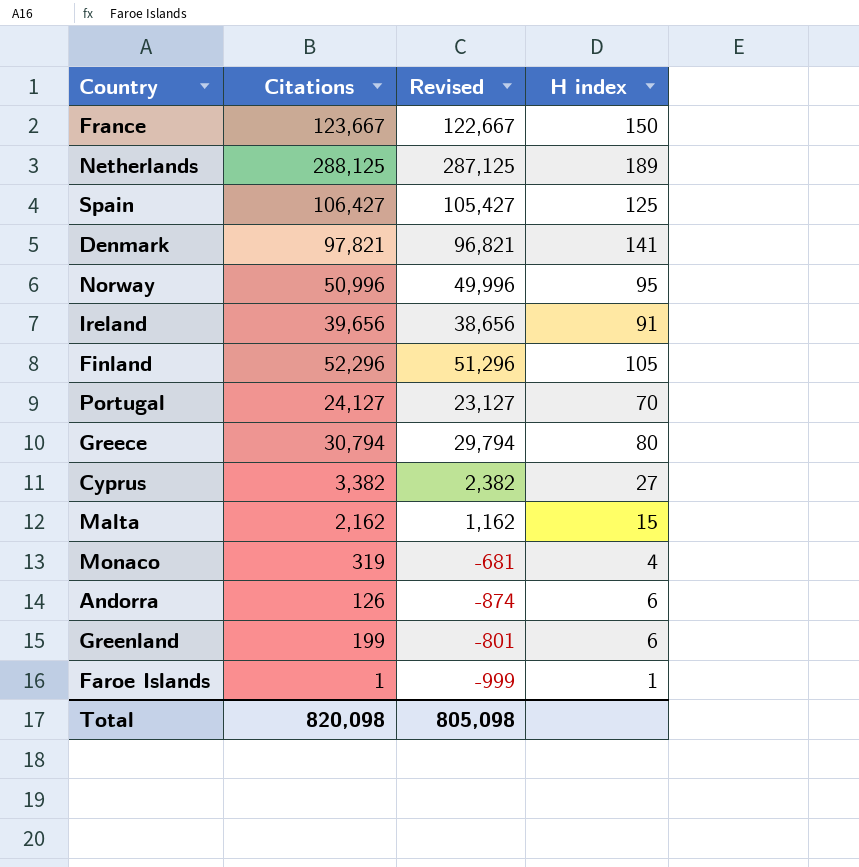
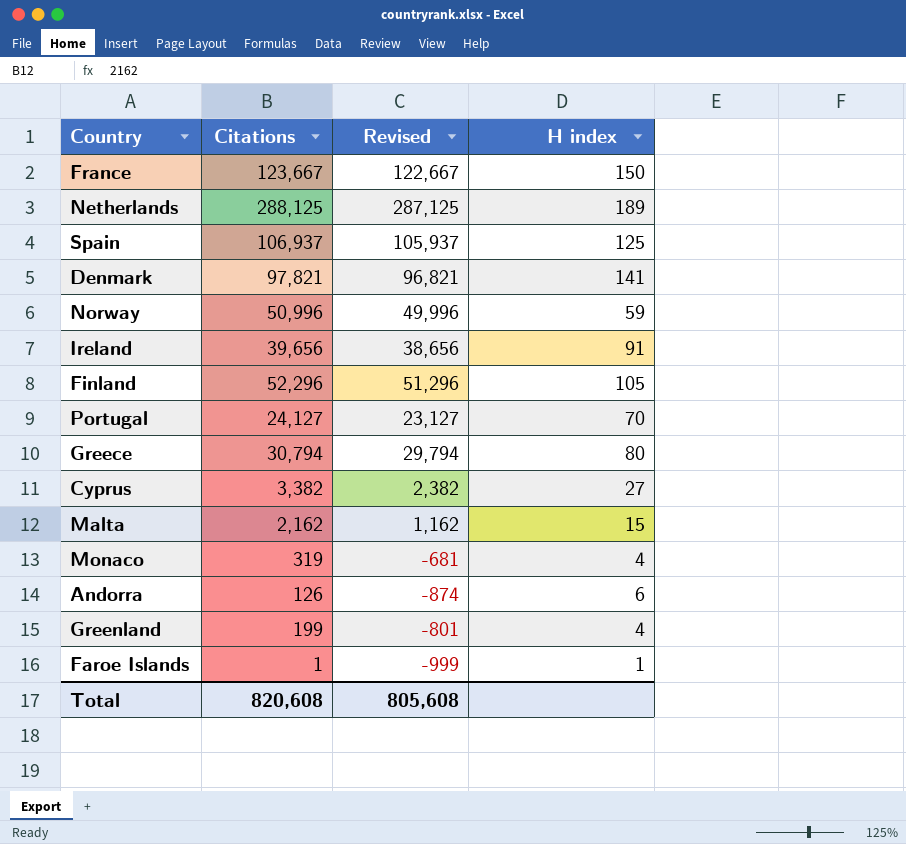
Spain | Citations: 106,427 -> 106,937
Spain | Revised: 105,427 -> 105,937
Norway | H index: 95 -> 59
Greenland | H index: 6 -> 4
Total | Citations: 820,098 -> 820,608
Total | Revised: 805,098 -> 805,608

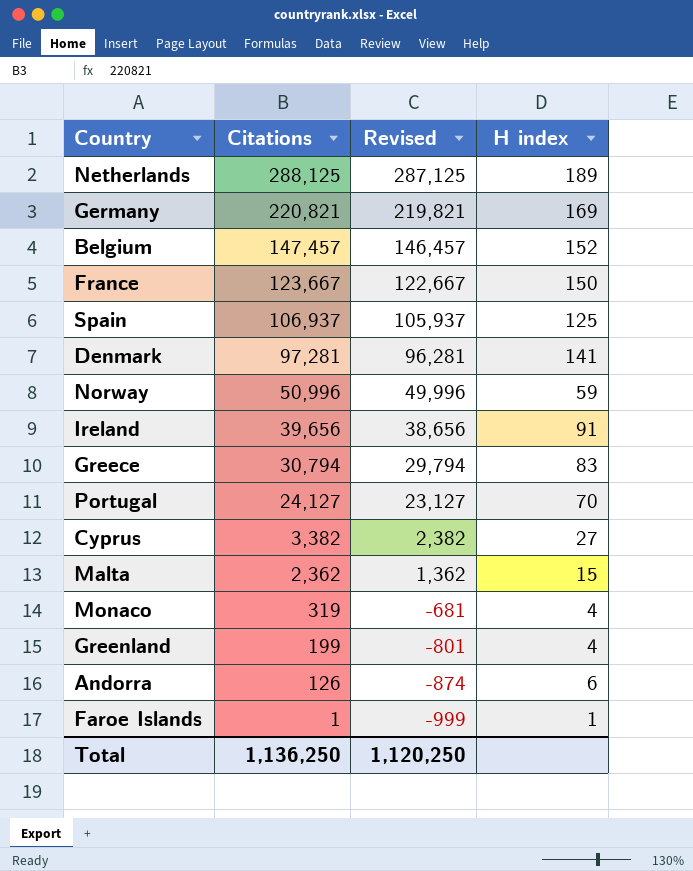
row order: none -> Citations descending
row Finland: 52,296 | 51,296 | 105 -> none
row Germany: none -> 220,821 | 219,821 | 169
row Belgium: none -> 147,457 | 146,457 | 152
Denmark | Citations: 97,821 -> 97,281
Denmark | Revised: 96,821 -> 96,281
Greece | H index: 80 -> 83
Malta | Citations: 2,162 -> 2,362
Malta | Revised: 1,162 -> 1,362
Total | Citations: 820,608 -> 1,136,250
Total | Revised: 805,608 -> 1,120,250

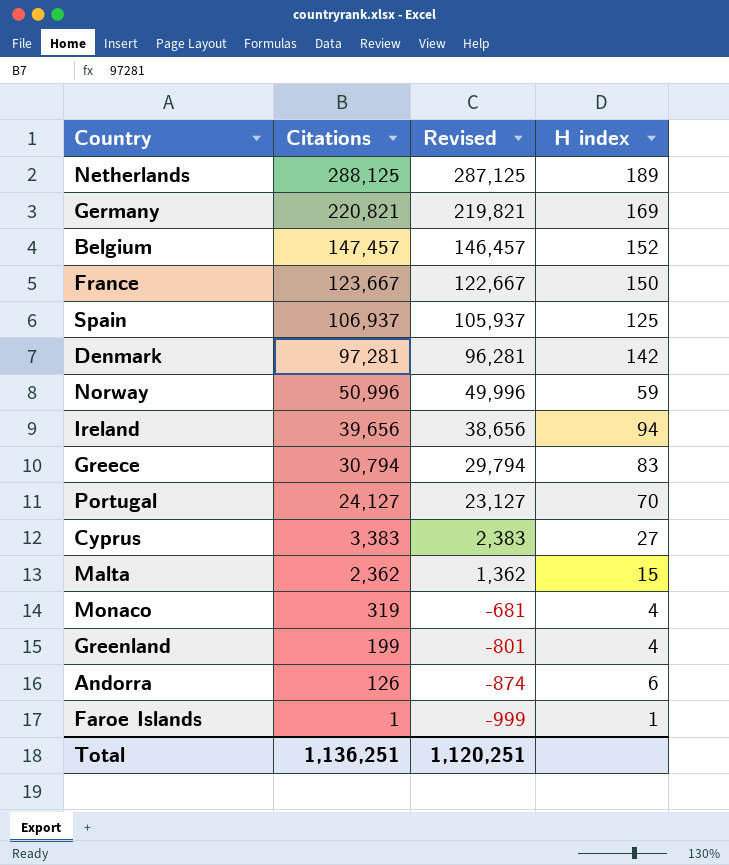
Denmark | H index: 141 -> 142
Ireland | H index: 91 -> 94
Cyprus | Citations: 3,382 -> 3,383
Cyprus | Revised: 2,382 -> 2,383
Total | Citations: 1,136,250 -> 1,136,251
Total | Revised: 1,120,250 -> 1,120,251

